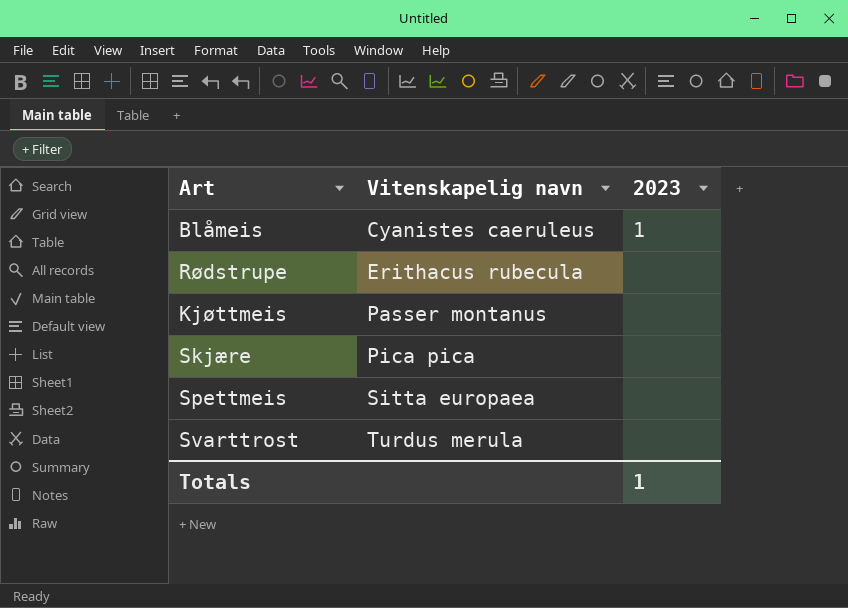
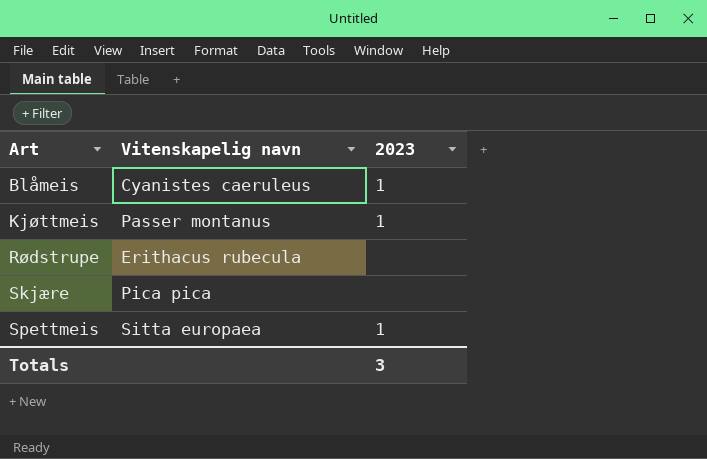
row order: Vitenskapelig navn ascending -> Art ascending
row Svarttrost: Turdus merula | none -> none
Kjøttmeis | 2023: none -> 1
Spettmeis | 2023: none -> 1
Totals | 2023: 1 -> 3

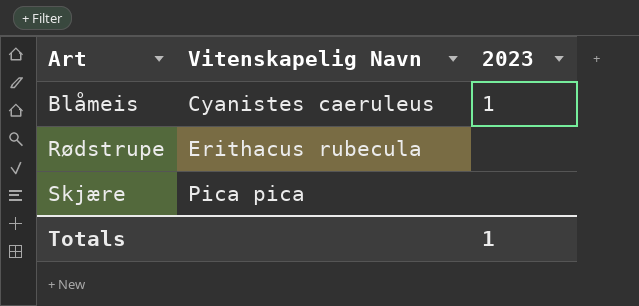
column name: Vitenskapelig navn -> Vitenskapelig Navn
row Kjøttmeis: Passer montanus | 1 -> none
row Spettmeis: Sitta europaea | 1 -> none
Totals | 2023: 3 -> 1

